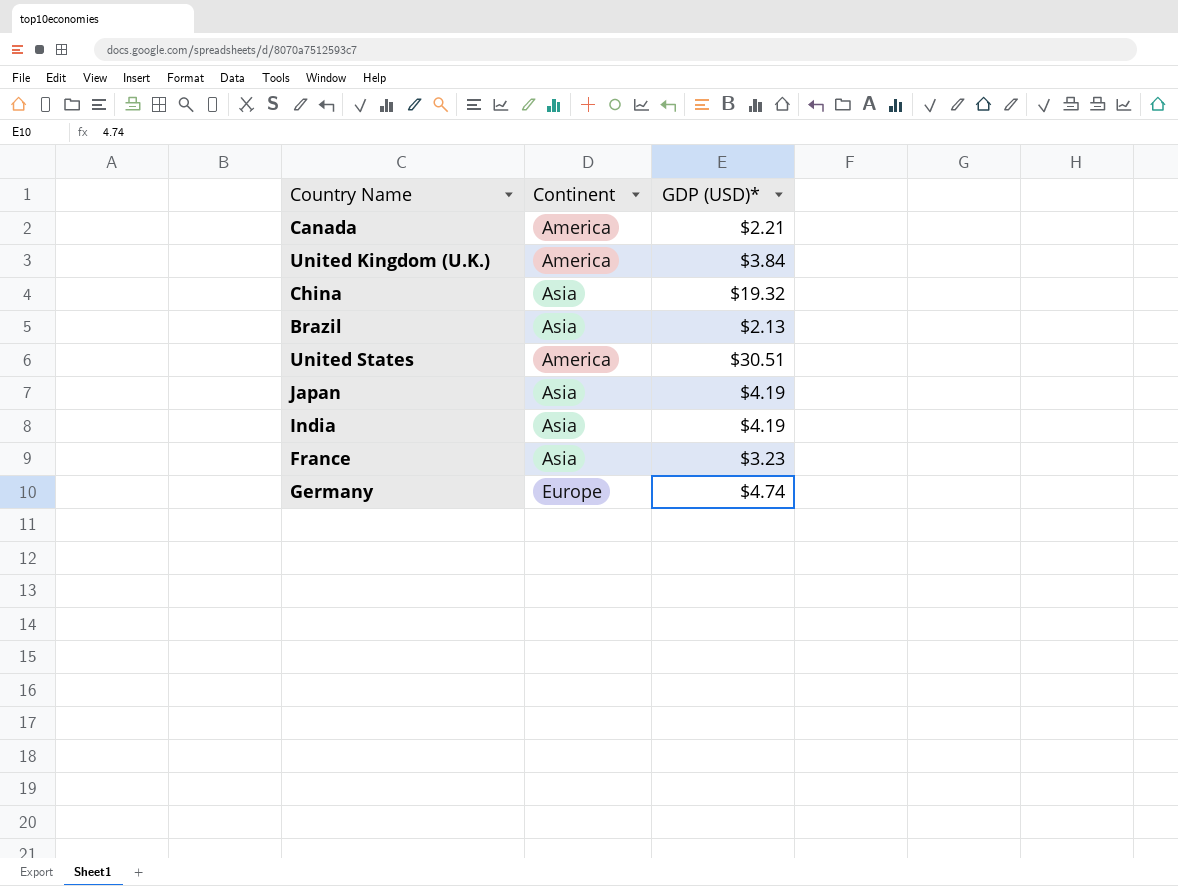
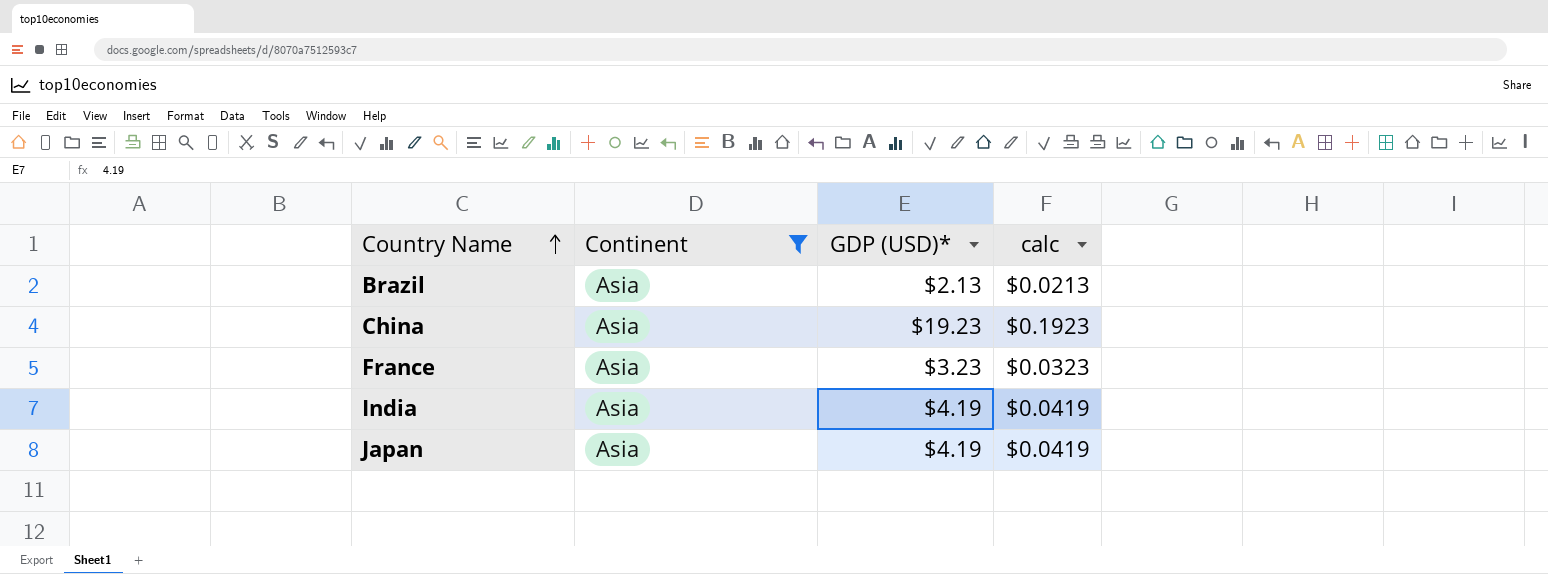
filter: none -> Continent = Asia
row order: none -> Country Name ascending
column calc | formula: none -> [GDP (USD)*] * 0.01
China | GDP (USD)*: $19.32 -> $19.23

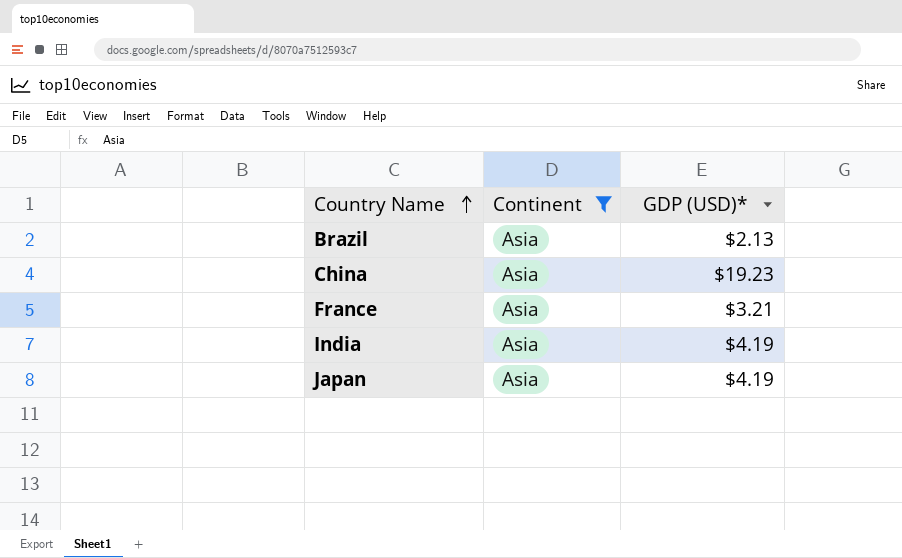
column calc | formula: [GDP (USD)*] * 0.01 -> none
France | GDP (USD)*: $3.23 -> $3.21

